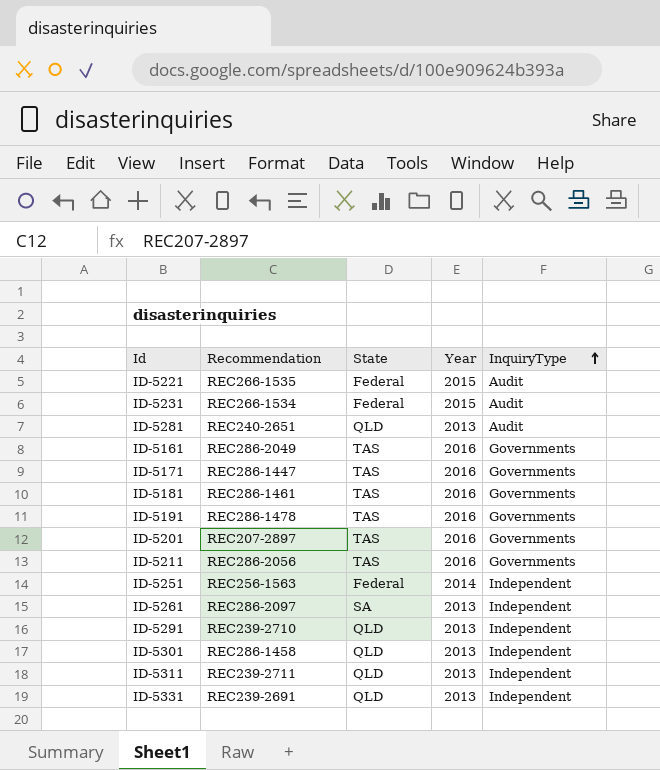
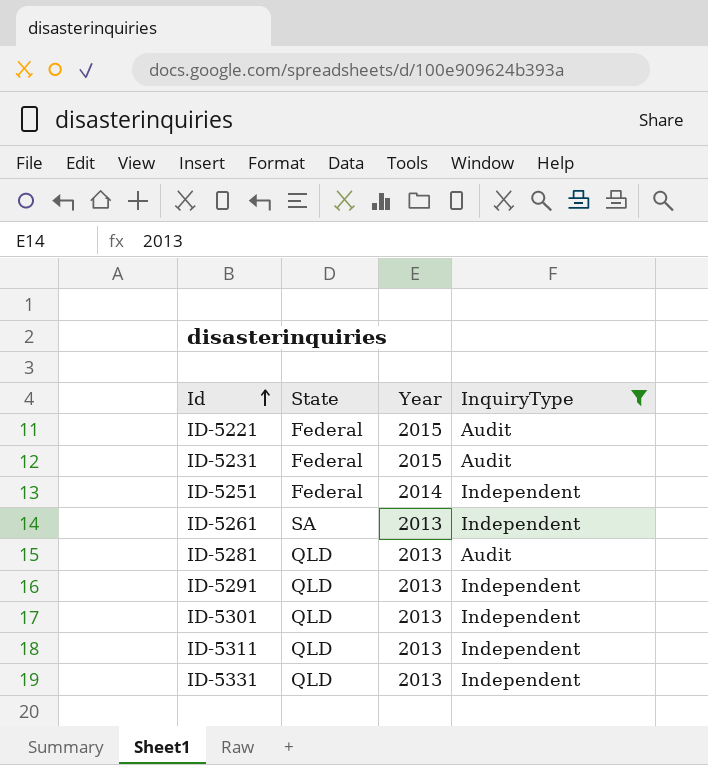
filter: none -> InquiryType != Governments
row order: InquiryType ascending -> Id ascending
column Recommendation | position: 2 -> none

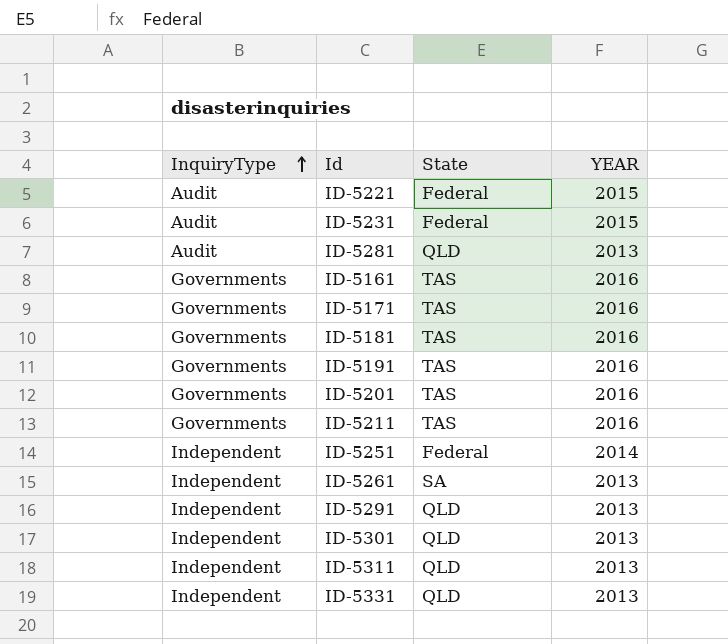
filter: InquiryType != Governments -> none
row order: Id ascending -> InquiryType ascending
column InquiryType | position: 4 -> 1
column name: Year -> YEAR

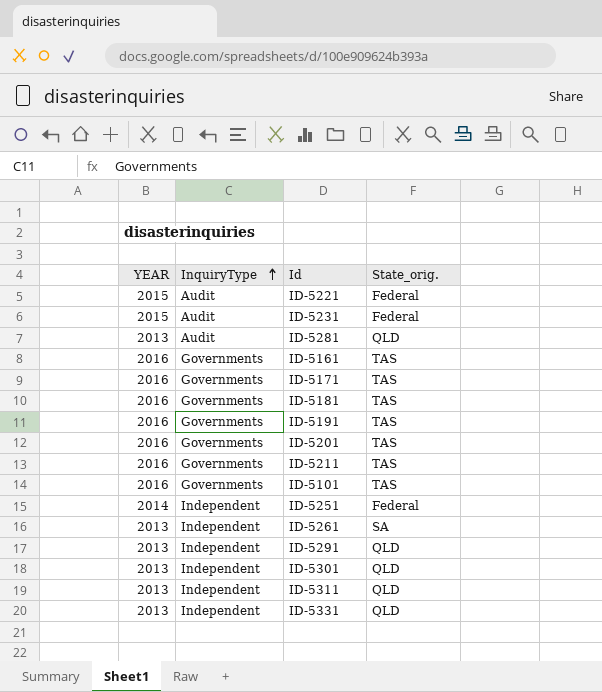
column YEAR | position: 4 -> 1
column name: State -> State_orig.
row ID-5101: none -> 2016 | Governments | TAS

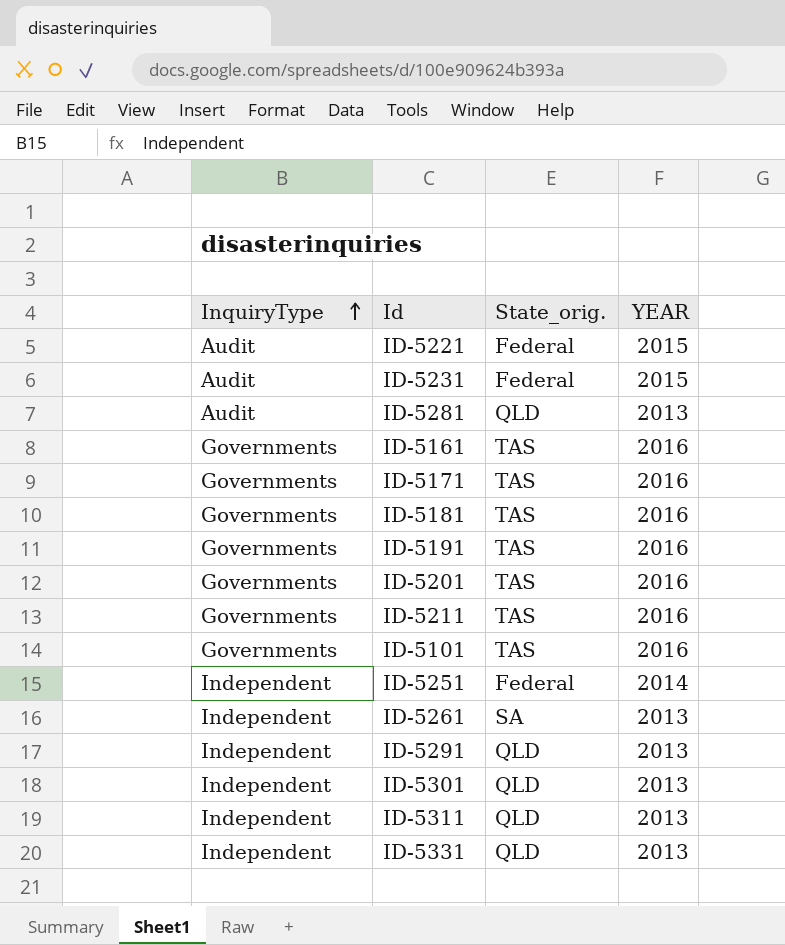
column YEAR | position: 1 -> 4

